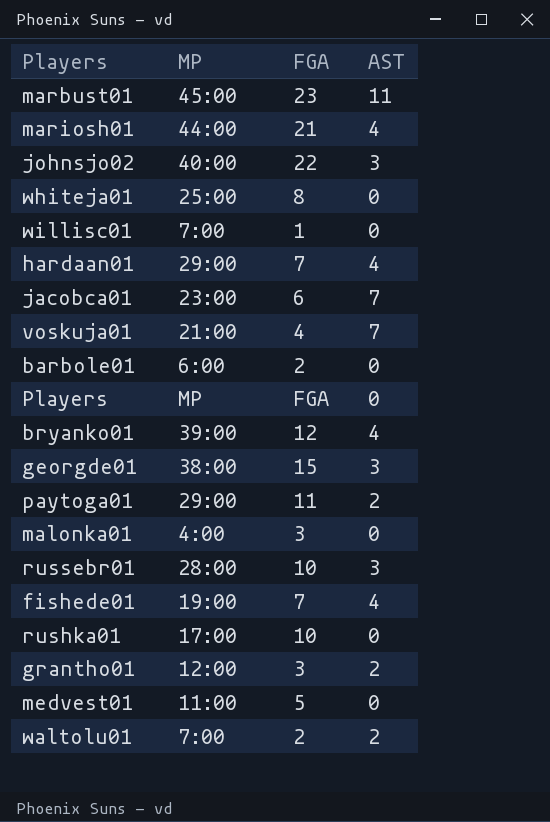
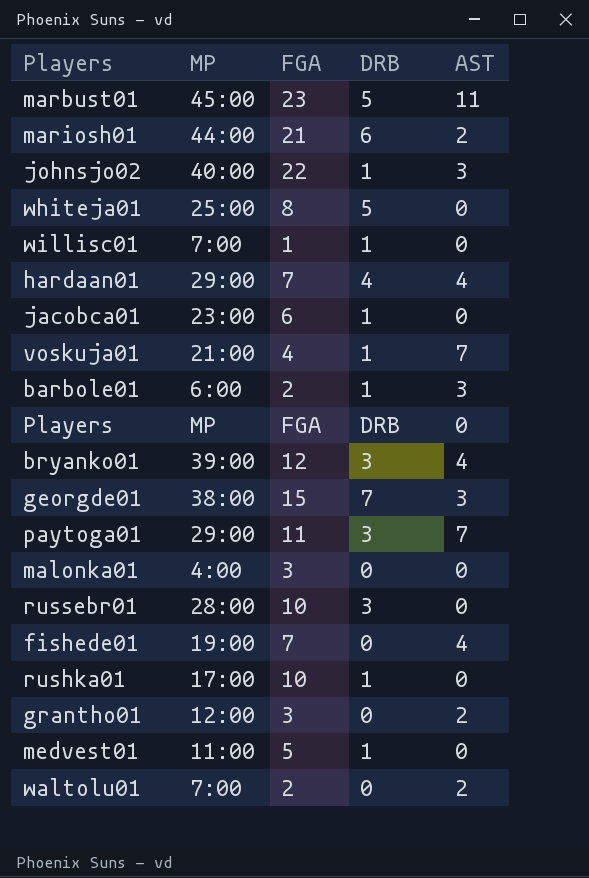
column DRB | position: none -> 4
mariosh01 | AST: 4 -> 2
jacobca01 | AST: 7 -> 0
barbole01 | AST: 0 -> 3
paytoga01 | AST: 2 -> 7
russebr01 | AST: 3 -> 0

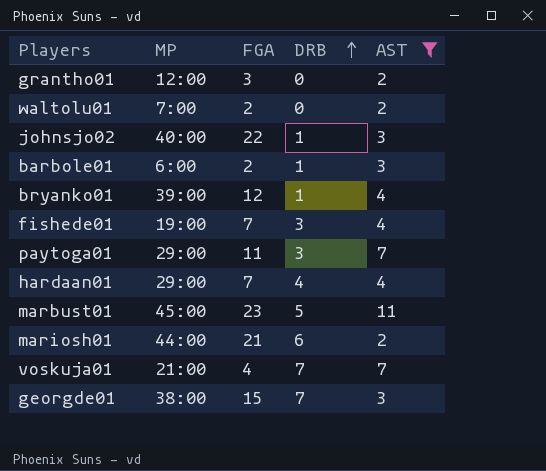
filter: none -> AST != 0
row order: none -> DRB ascending
bryanko01 | DRB: 3 -> 1
fishede01 | DRB: 0 -> 3
voskuja01 | DRB: 1 -> 7

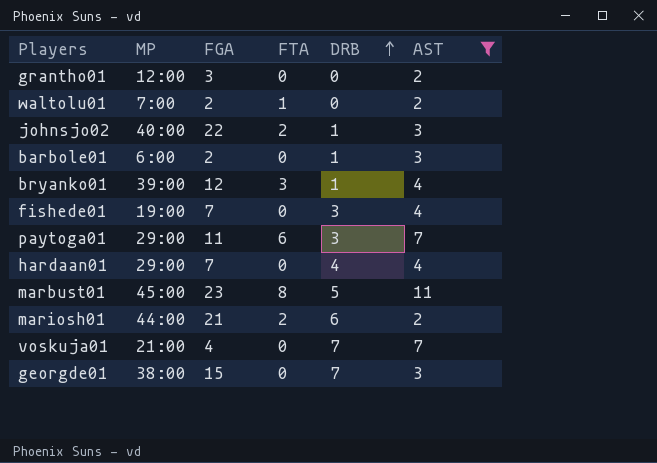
column FTA | position: none -> 4

